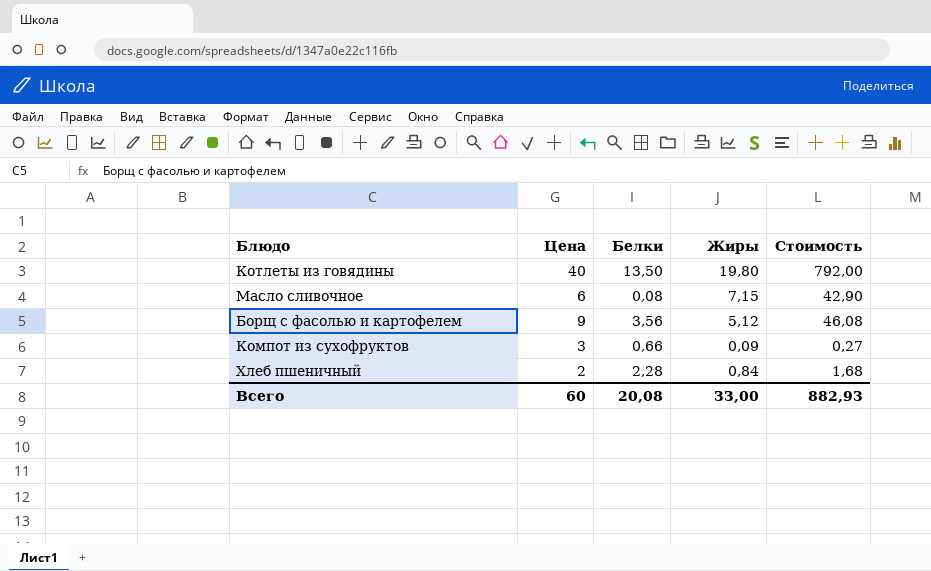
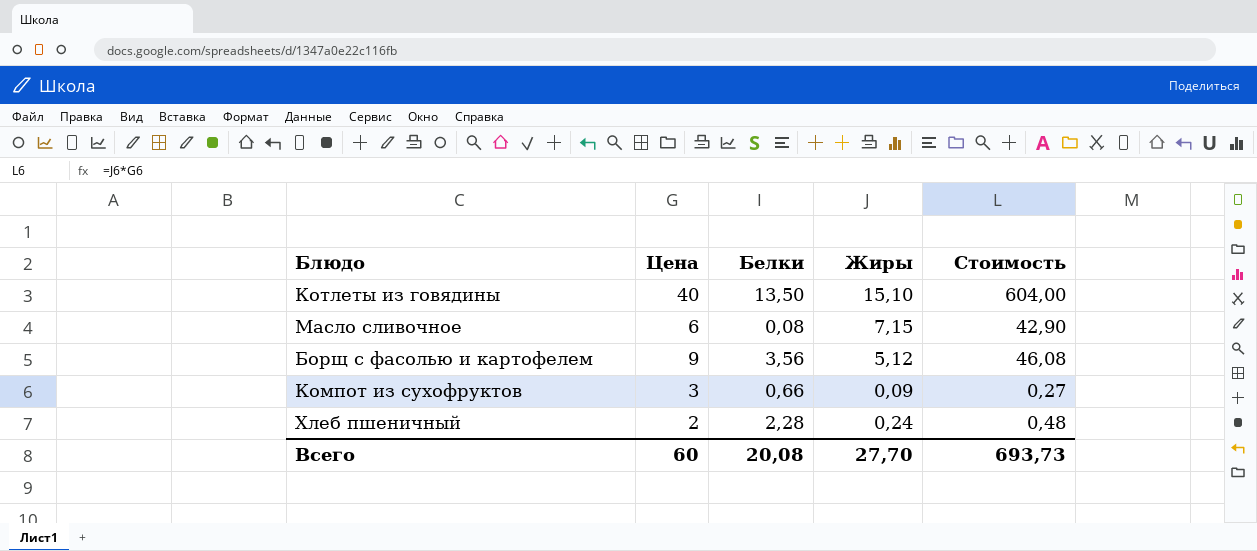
Котлеты из говядины | Жиры: 19,80 -> 15,10
Котлеты из говядины | Стоимость: 792,00 -> 604,00
Хлеб пшеничный | Жиры: 0,84 -> 0,24
Хлеб пшеничный | Стоимость: 1,68 -> 0,48
Всего | Жиры: 33,00 -> 27,70
Всего | Стоимость: 882,93 -> 693,73

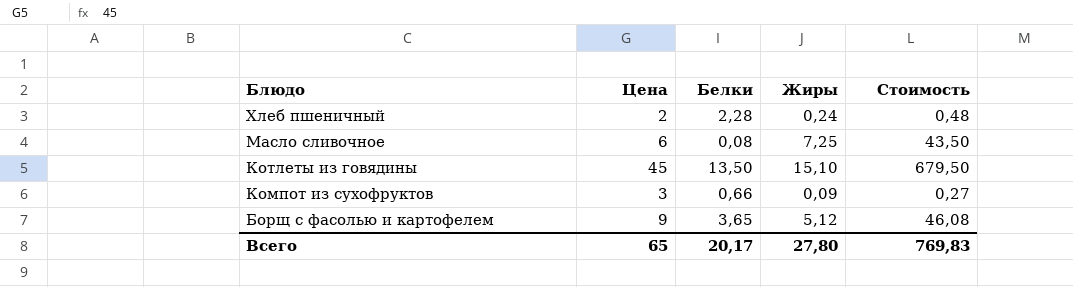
row order: none -> Блюдо descending
Масло сливочное | Жиры: 7,15 -> 7,25
Масло сливочное | Стоимость: 42,90 -> 43,50
Котлеты из говядины | Цена: 40 -> 45
Котлеты из говядины | Стоимость: 604,00 -> 679,50
Борщ с фасолью и картофелем | Белки: 3,56 -> 3,65
Всего | Цена: 60 -> 65
Всего | Белки: 20,08 -> 20,17
Всего | Жиры: 27,70 -> 27,80
Всего | Стоимость: 693,73 -> 769,83

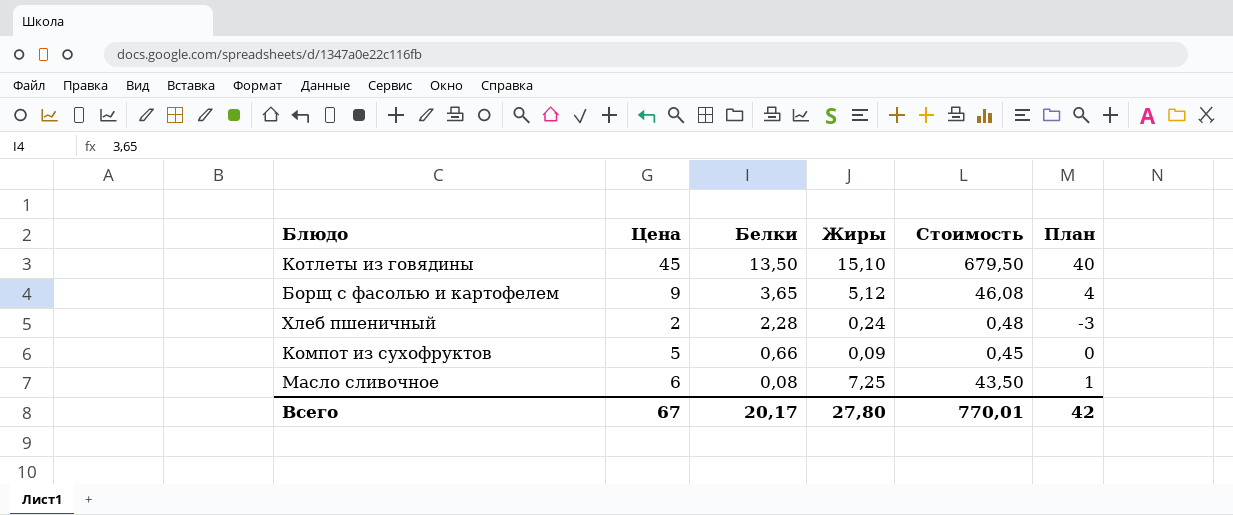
row order: Блюдо descending -> Белки descending
column План | formula: none -> [Цена] - 5
Компот из сухофруктов | Цена: 3 -> 5
Компот из сухофруктов | Стоимость: 0,27 -> 0,45
Всего | Цена: 65 -> 67
Всего | Стоимость: 769,83 -> 770,01

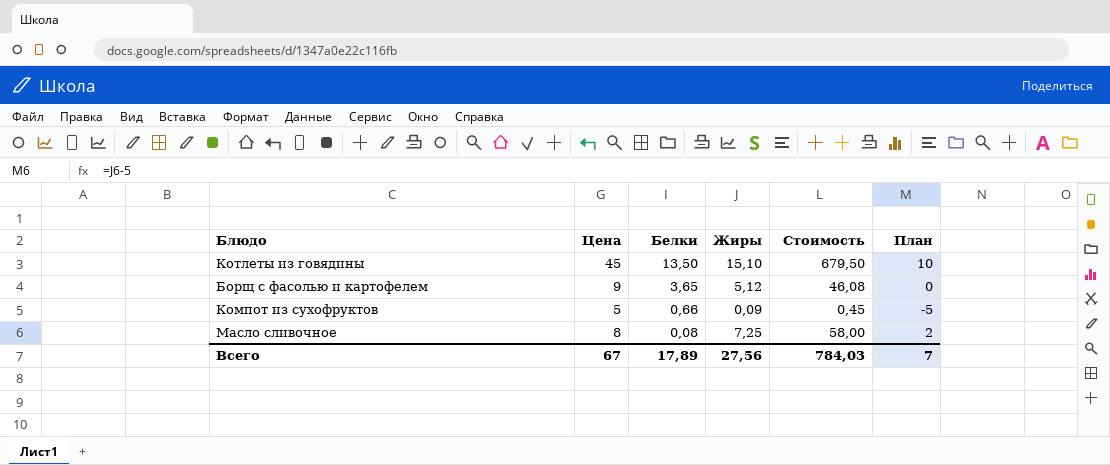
column План | formula: [Цена] - 5 -> [Жиры] - 5
row Хлеб пшеничный: 2 | 2,28 | 0,24 | 0,48 | -3 -> none
Масло сливочное | Цена: 6 -> 8
Масло сливочное | Стоимость: 43,50 -> 58,00
Всего | Белки: 20,17 -> 17,89
Всего | Жиры: 27,80 -> 27,56
Всего | Стоимость: 770,01 -> 784,03
Всего | План: 42 -> 7

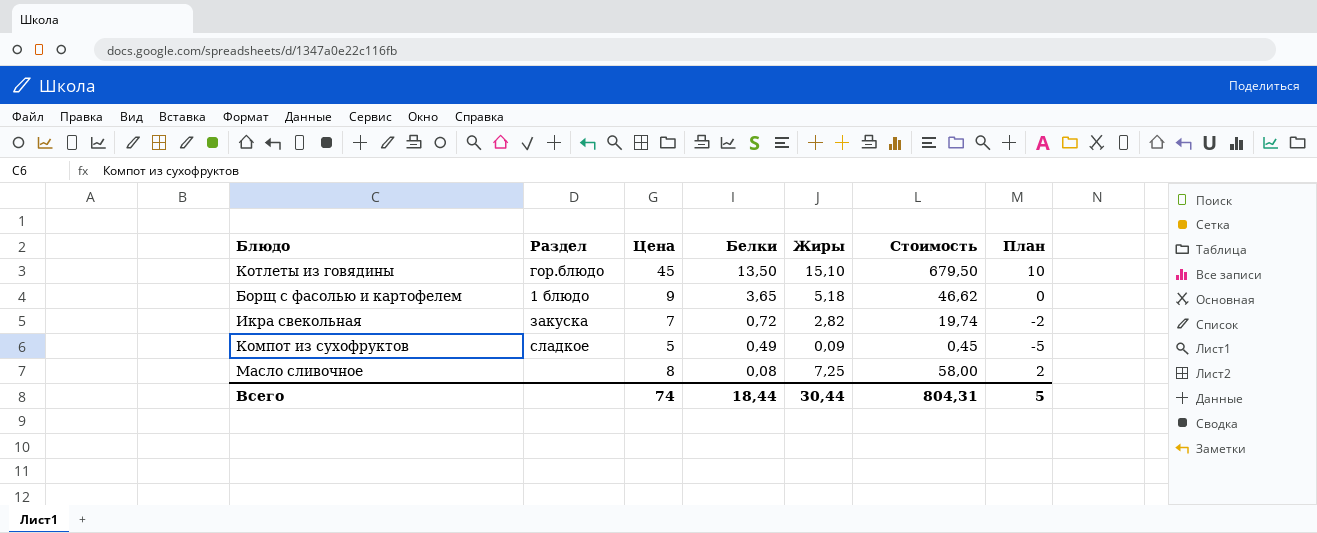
column Раздел | position: none -> 2
Борщ с фасолью и картофелем | Жиры: 5,12 -> 5,18
Борщ с фасолью и картофелем | Стоимость: 46,08 -> 46,62
row Икра свекольная: none -> закуска | 7 | 0,72 | 2,82 | 19,74 | -2
Компот из сухофруктов | Белки: 0,66 -> 0,49
Всего | Цена: 67 -> 74
Всего | Белки: 17,89 -> 18,44
Всего | Жиры: 27,56 -> 30,44
Всего | Стоимость: 784,03 -> 804,31
Всего | План: 7 -> 5

